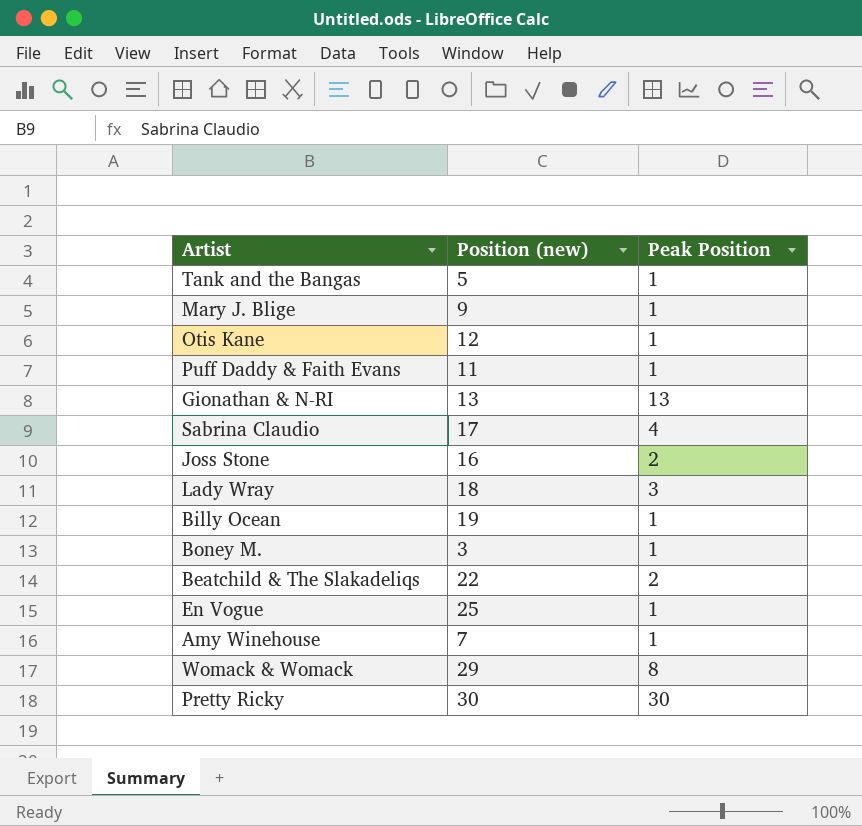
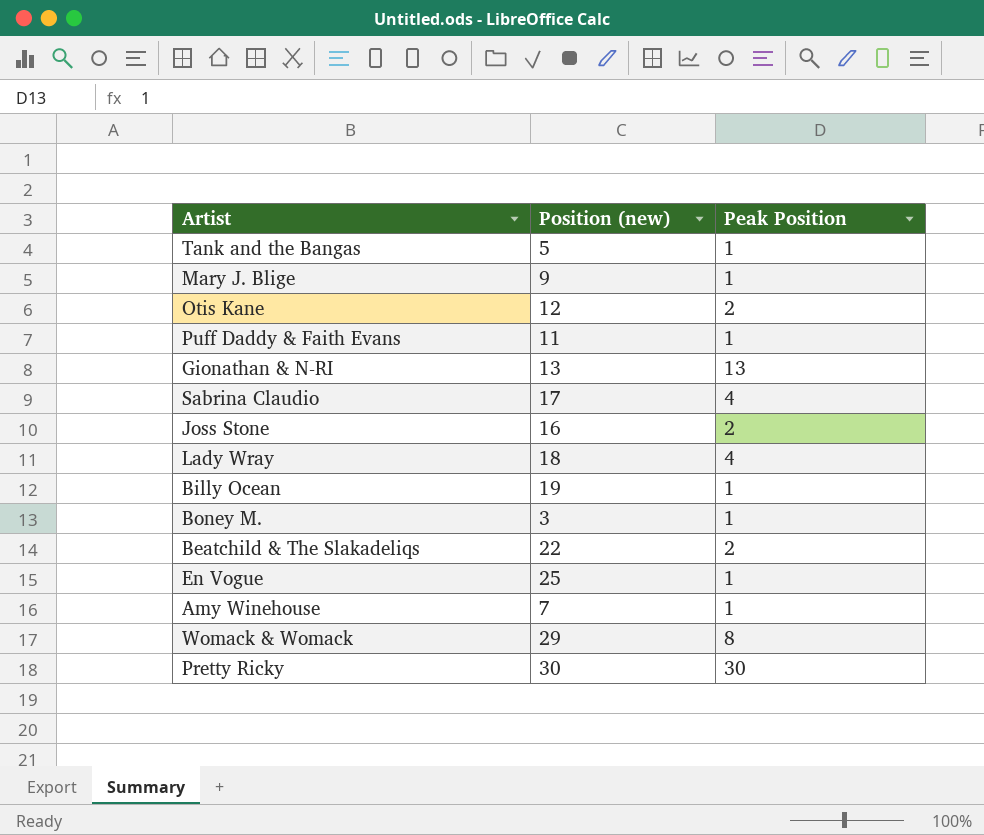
Otis Kane | Peak Position: 1 -> 2
Lady Wray | Peak Position: 3 -> 4

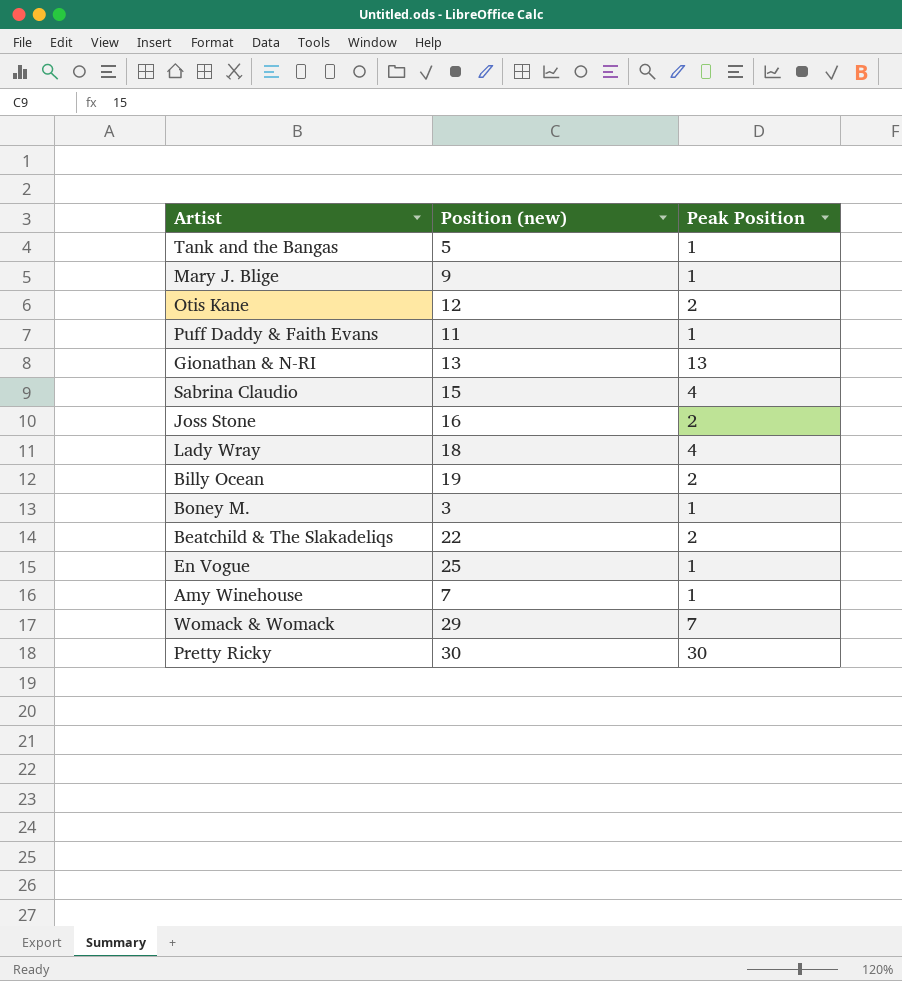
Sabrina Claudio | Position (new): 17 -> 15
Billy Ocean | Peak Position: 1 -> 2
Womack & Womack | Peak Position: 8 -> 7

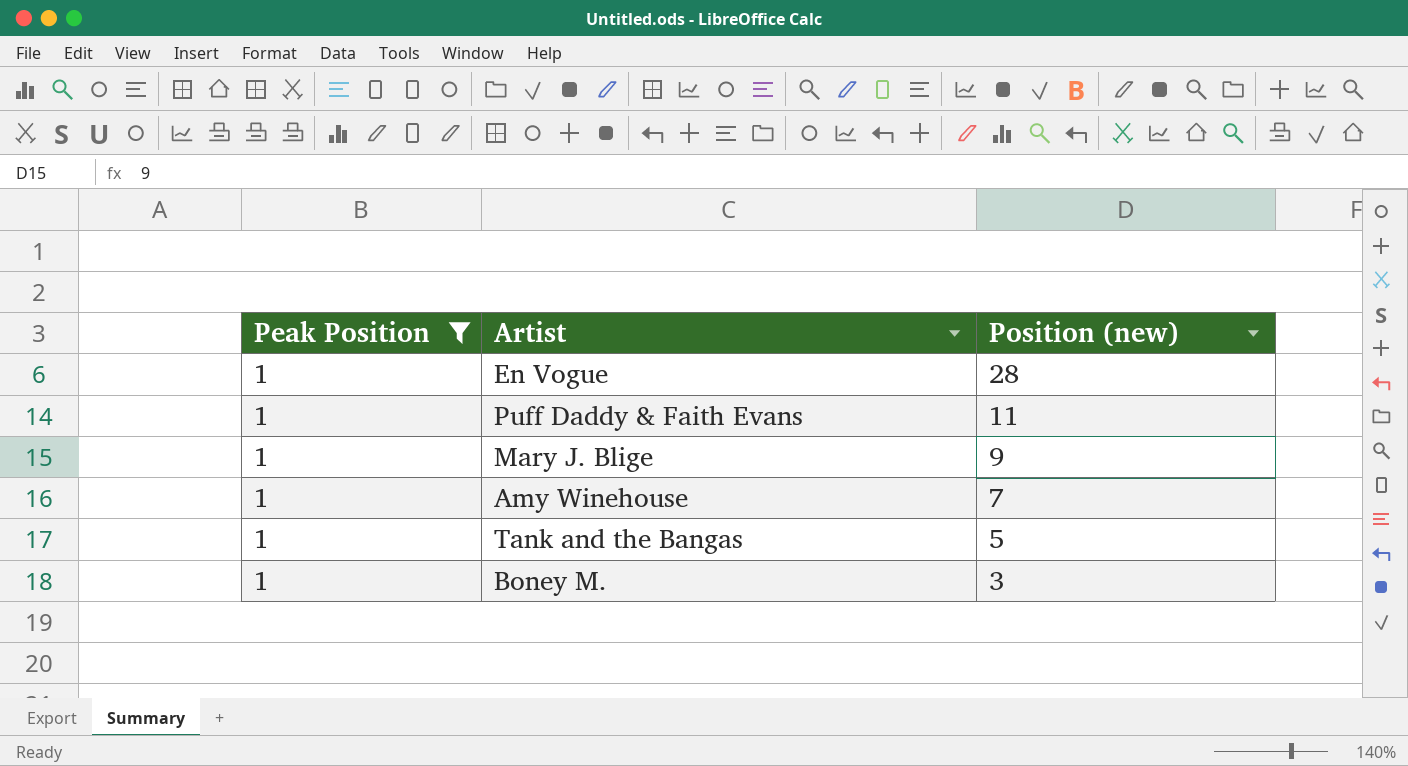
filter: none -> Peak Position = 1
row order: none -> Position (new) descending
column Peak Position | position: 3 -> 1
En Vogue | Position (new): 25 -> 28

